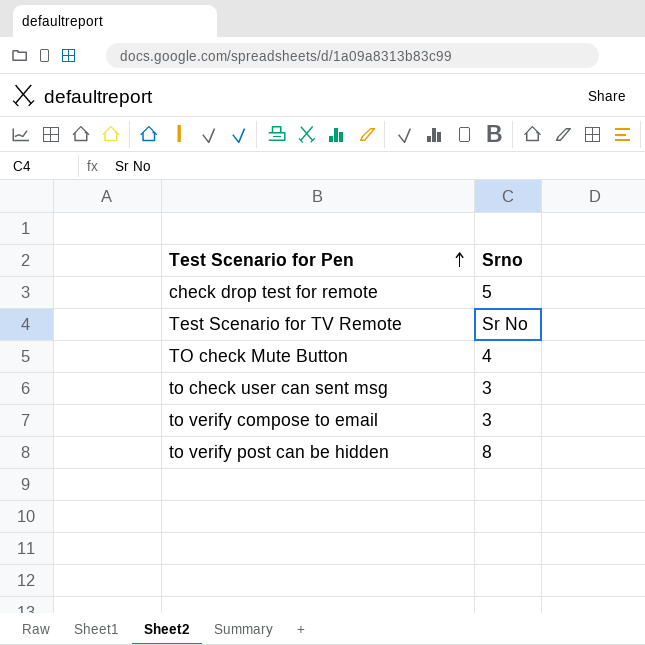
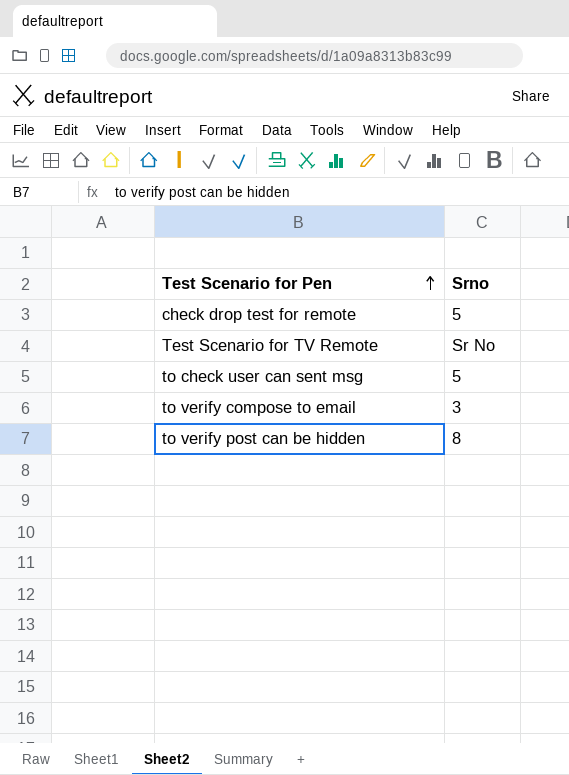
row TO check Mute Button: 4 -> none
to check user can sent msg | Srno: 3 -> 5

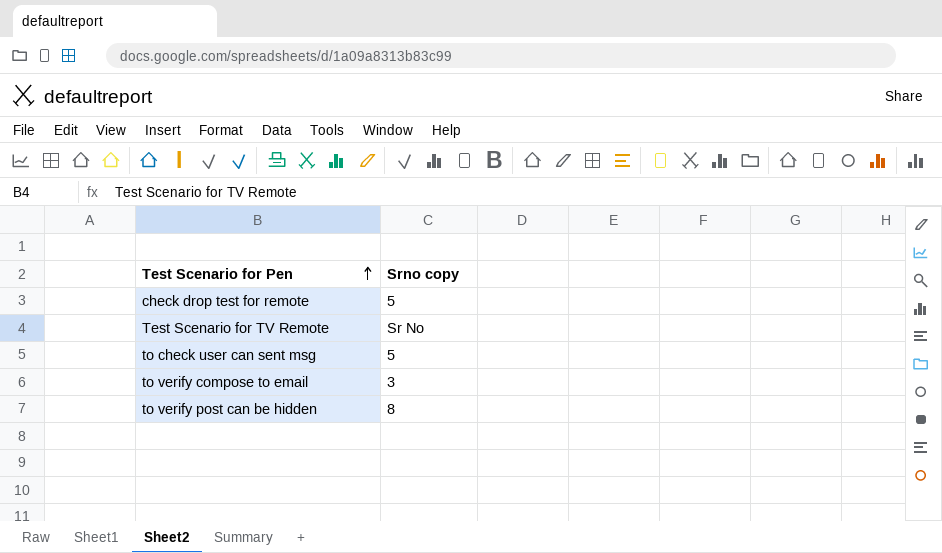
column name: Srno -> Srno copy

